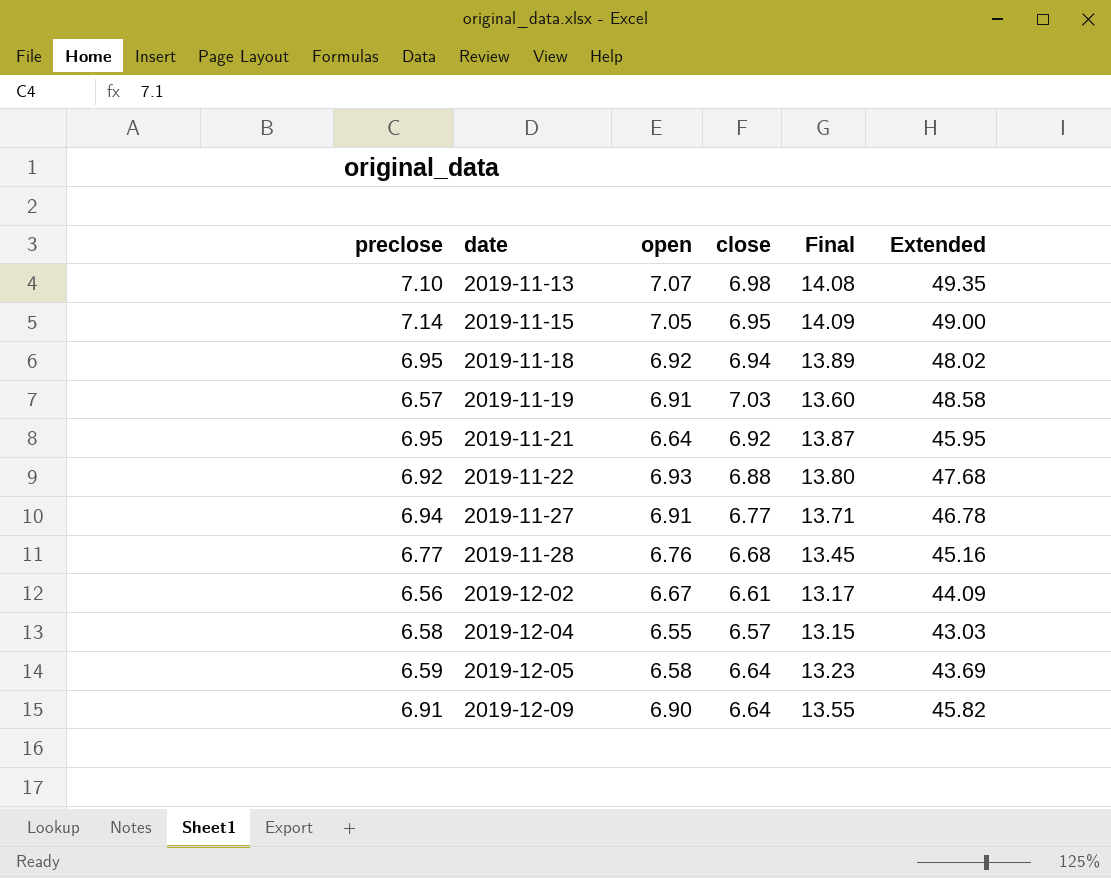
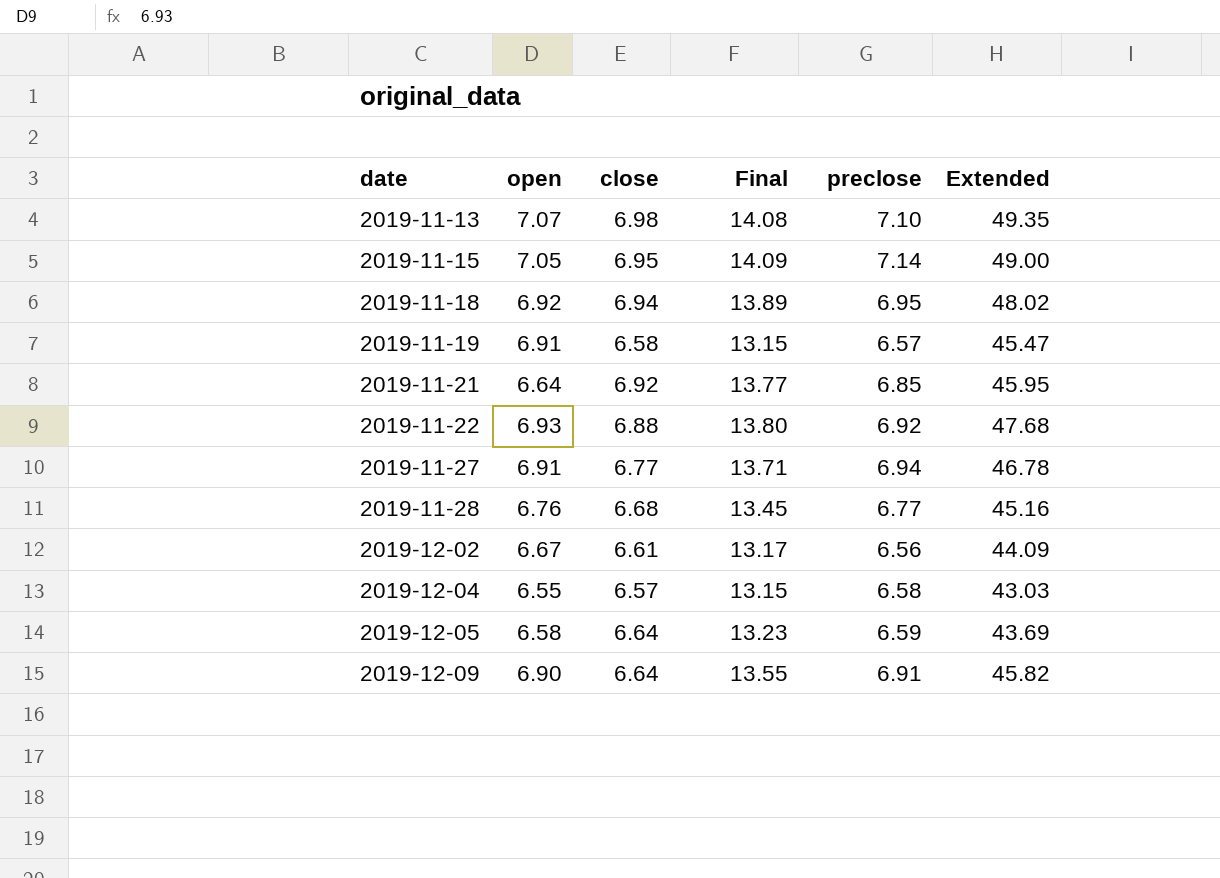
column preclose | position: 1 -> 5
2019-11-19 | close: 7.03 -> 6.58
2019-11-19 | Final: 13.60 -> 13.15
2019-11-19 | Extended: 48.58 -> 45.47
2019-11-21 | Final: 13.87 -> 13.77
2019-11-21 | preclose: 6.95 -> 6.85

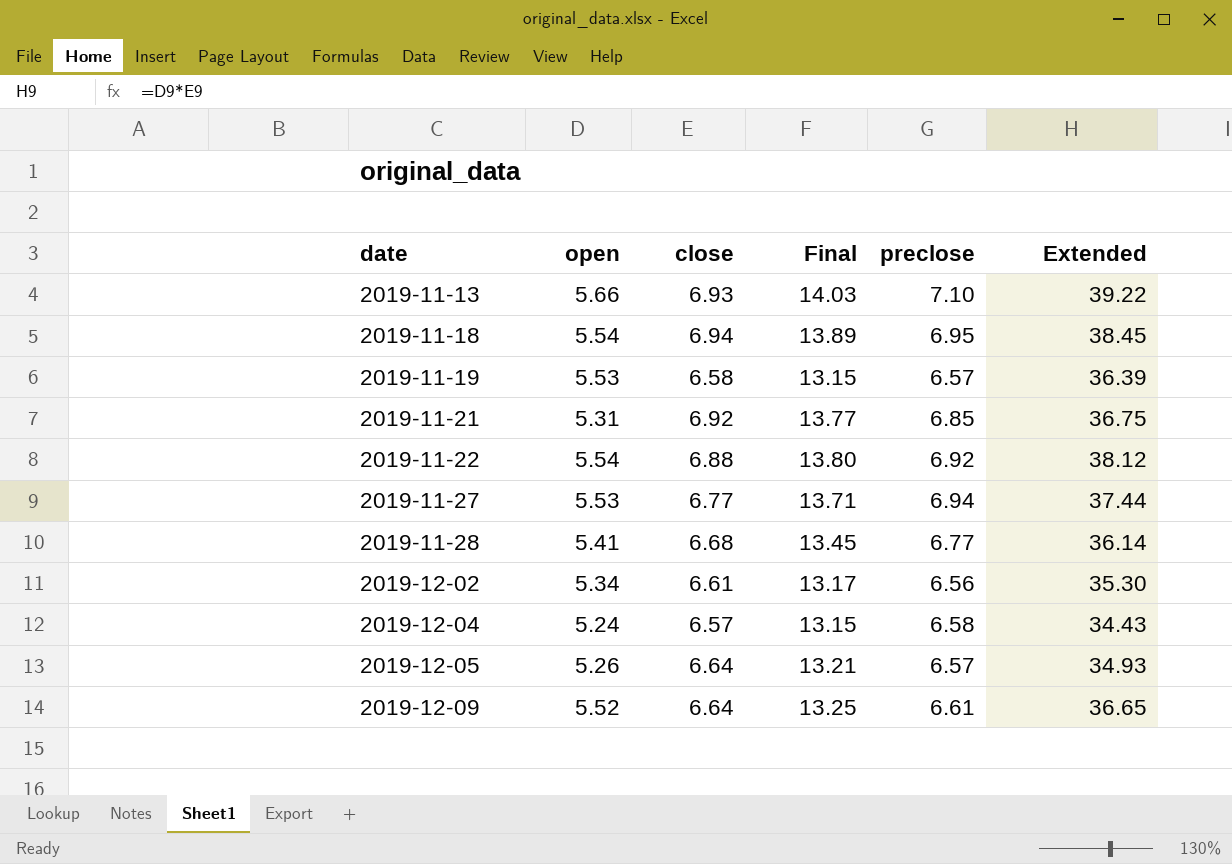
row 2019-11-15: 7.05 | 6.95 | 14.09 | 7.14 | 49.00 -> none
2019-11-13 | open: 7.07 -> 5.66
2019-11-13 | close: 6.98 -> 6.93
2019-11-13 | Final: 14.08 -> 14.03
2019-11-13 | Extended: 49.35 -> 39.22
2019-11-18 | open: 6.92 -> 5.54
2019-11-18 | Extended: 48.02 -> 38.45
2019-11-19 | open: 6.91 -> 5.53
2019-11-19 | Extended: 45.47 -> 36.39
2019-11-21 | open: 6.64 -> 5.31
2019-11-21 | Extended: 45.95 -> 36.75
2019-11-22 | open: 6.93 -> 5.54
2019-11-22 | Extended: 47.68 -> 38.12
2019-11-27 | open: 6.91 -> 5.53
2019-11-27 | Extended: 46.78 -> 37.44
2019-11-28 | open: 6.76 -> 5.41
2019-11-28 | Extended: 45.16 -> 36.14
2019-12-02 | open: 6.67 -> 5.34
2019-12-02 | Extended: 44.09 -> 35.30
2019-12-04 | open: 6.55 -> 5.24
2019-12-04 | Extended: 43.03 -> 34.43
2019-12-05 | open: 6.58 -> 5.26
2019-12-05 | Final: 13.23 -> 13.21
2019-12-05 | preclose: 6.59 -> 6.57
2019-12-05 | Extended: 43.69 -> 34.93
2019-12-09 | open: 6.90 -> 5.52
2019-12-09 | Final: 13.55 -> 13.25
2019-12-09 | preclose: 6.91 -> 6.61
2019-12-09 | Extended: 45.82 -> 36.65

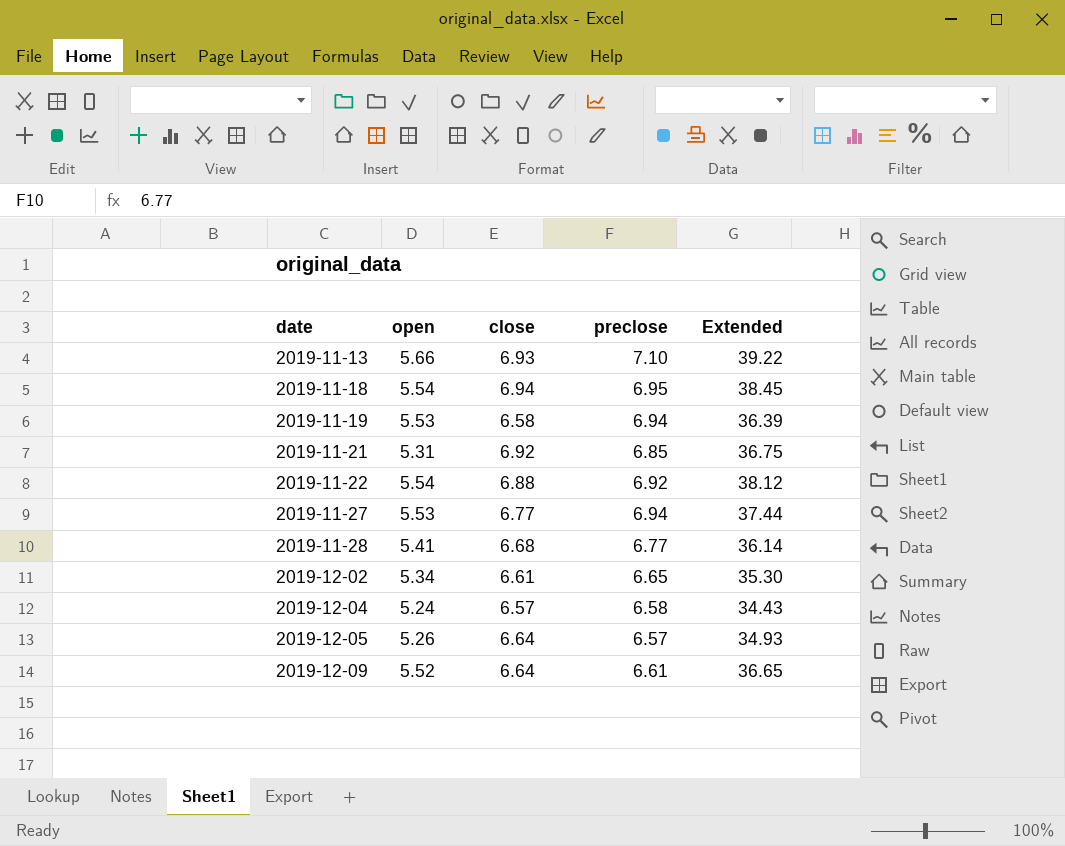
column Final | formula: [close] + [preclose] -> none
2019-11-19 | preclose: 6.57 -> 6.94
2019-12-02 | preclose: 6.56 -> 6.65

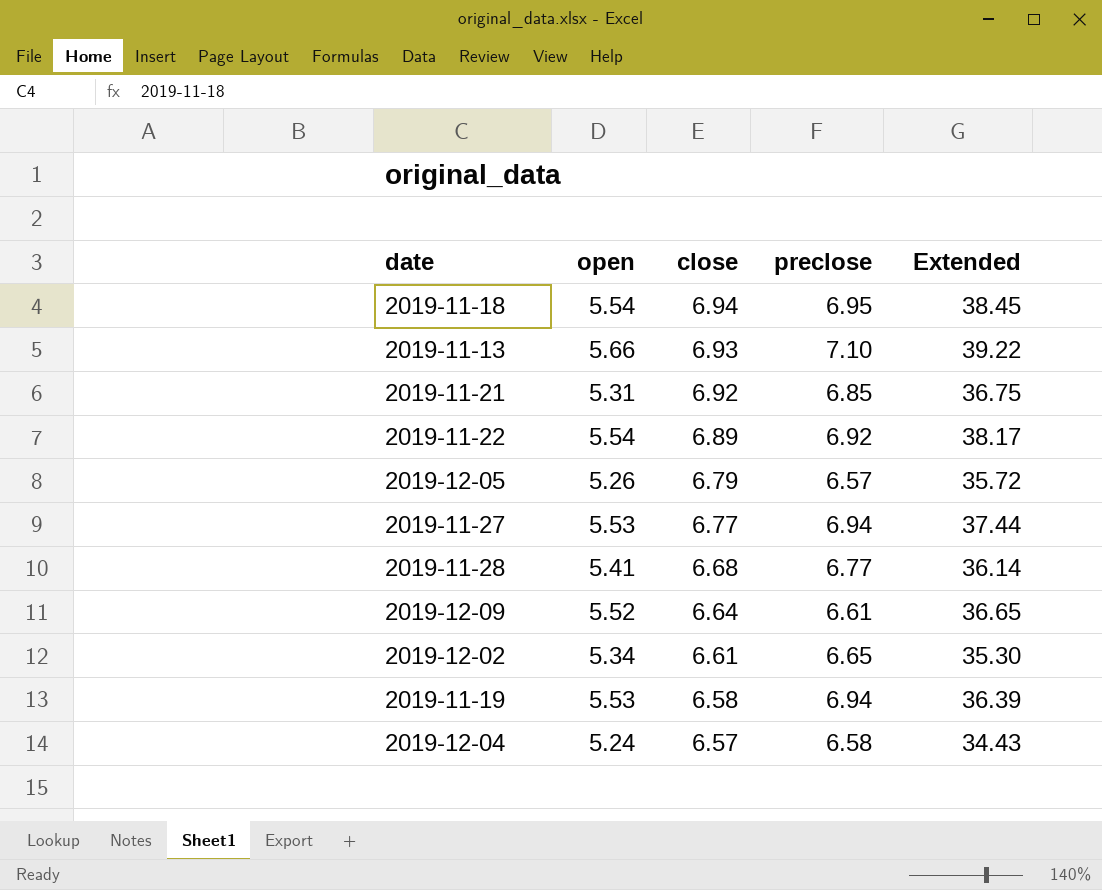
row order: date ascending -> close descending
2019-11-22 | close: 6.88 -> 6.89
2019-11-22 | Extended: 38.12 -> 38.17
2019-12-05 | close: 6.64 -> 6.79
2019-12-05 | Extended: 34.93 -> 35.72

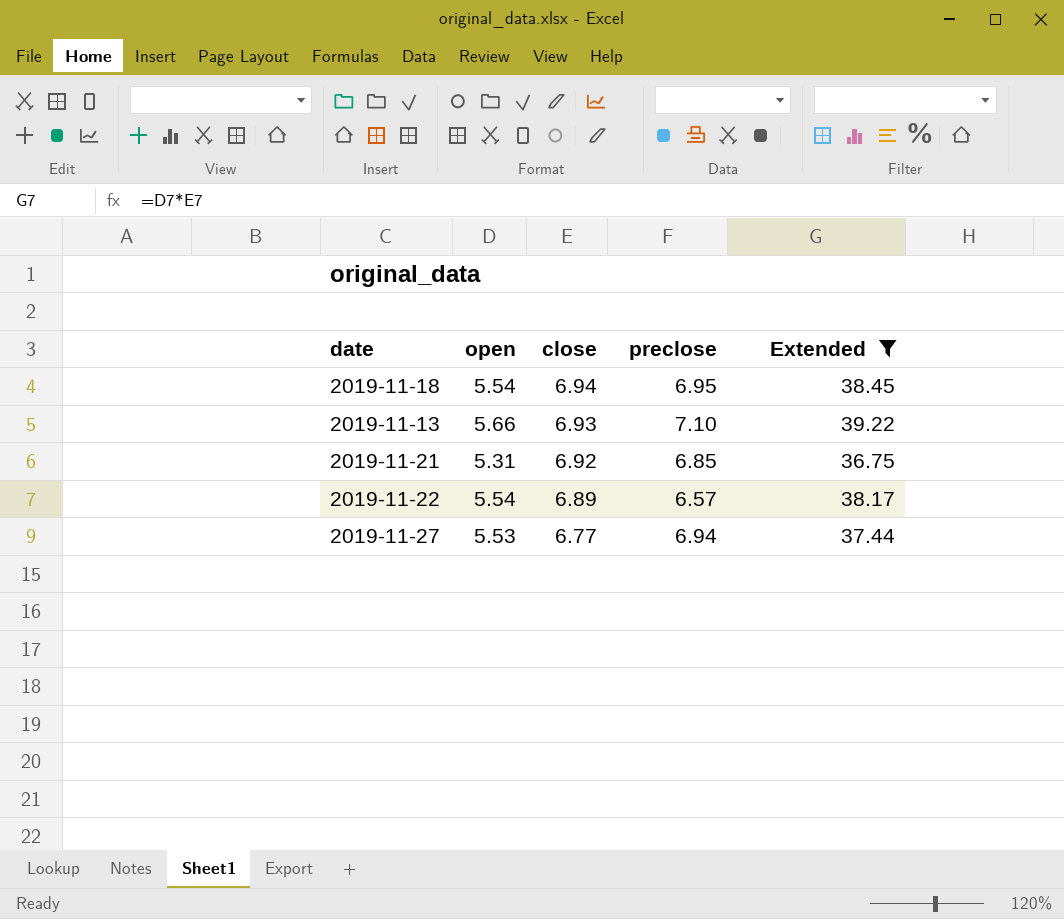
filter: none -> Extended >= 36.75
2019-11-22 | preclose: 6.92 -> 6.57

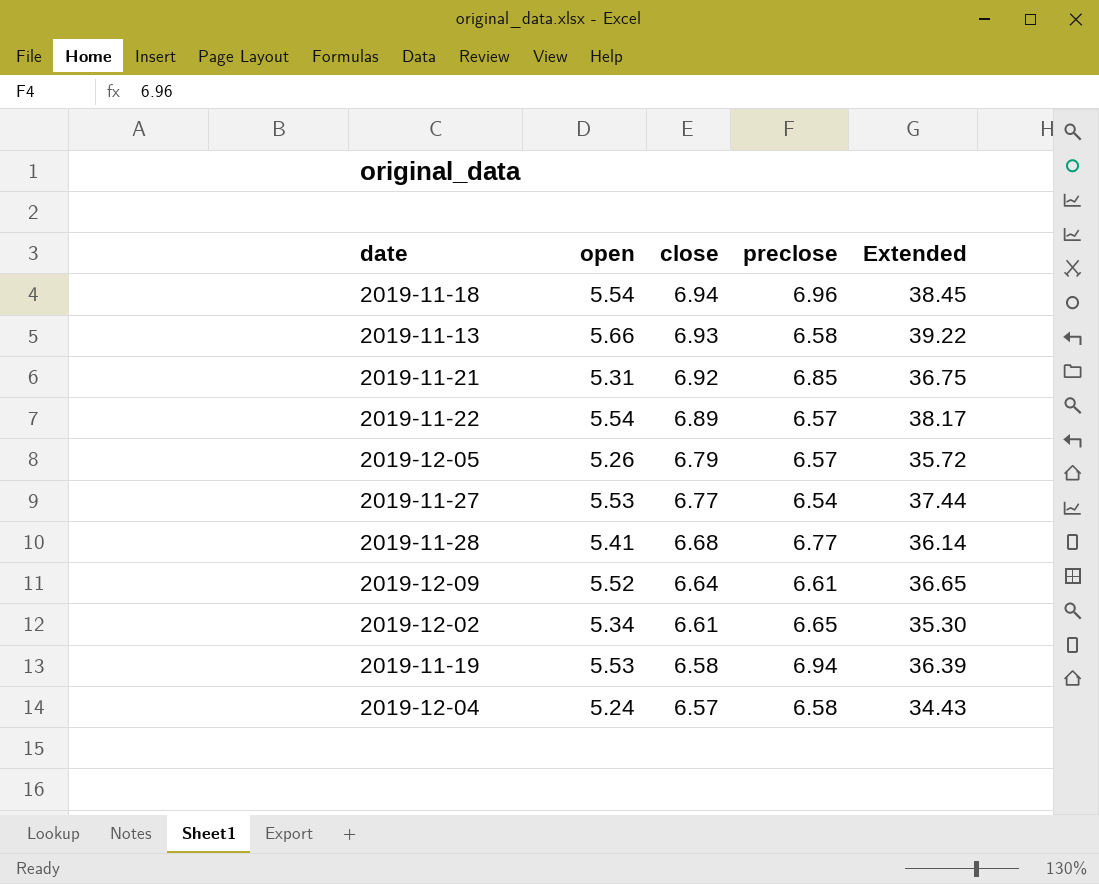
filter: Extended >= 36.75 -> none
2019-11-18 | preclose: 6.95 -> 6.96
2019-11-13 | preclose: 7.10 -> 6.58
2019-11-27 | preclose: 6.94 -> 6.54

